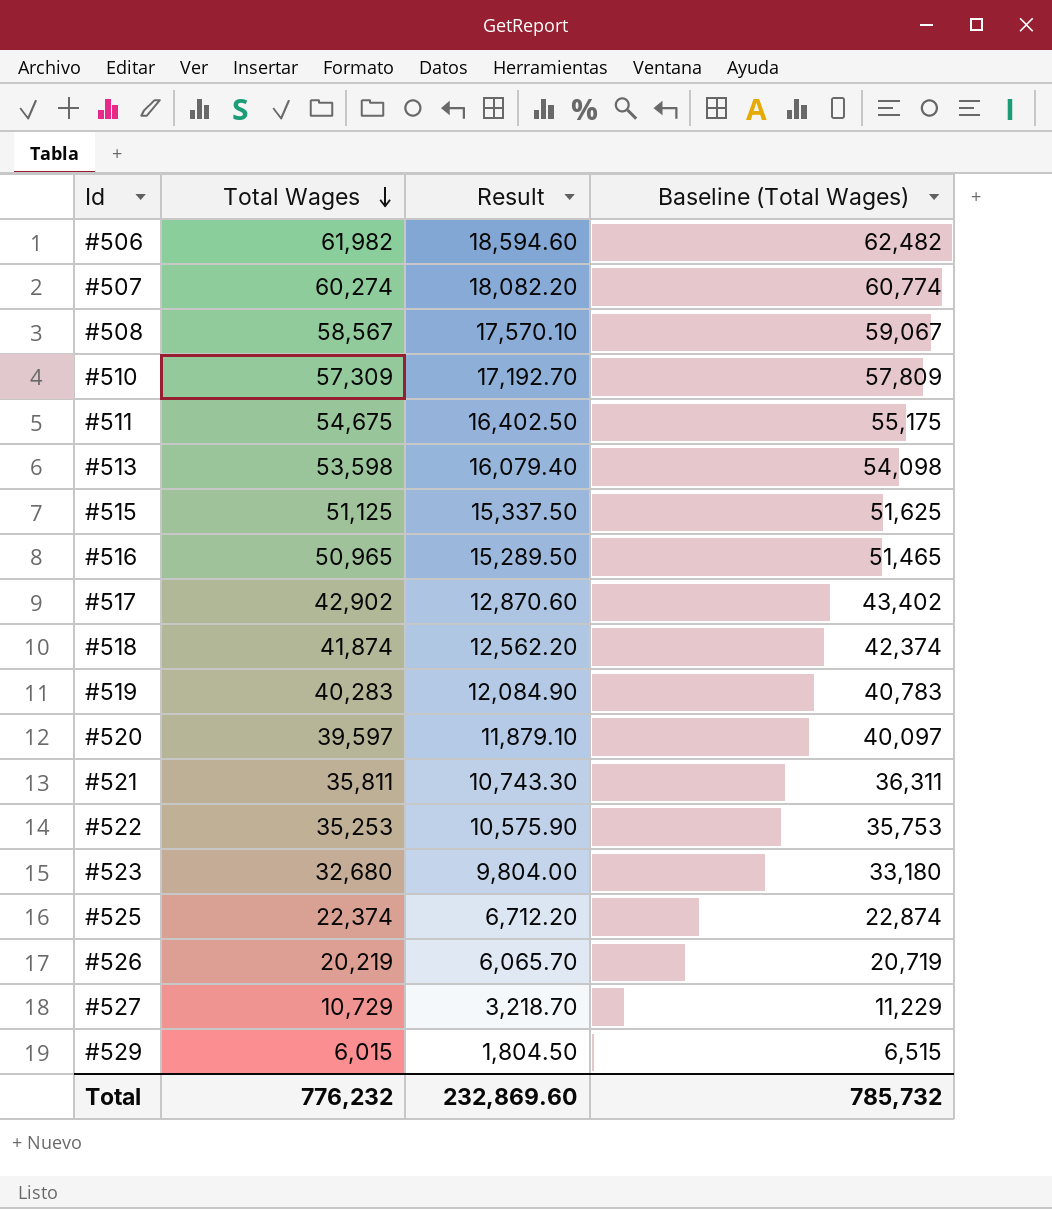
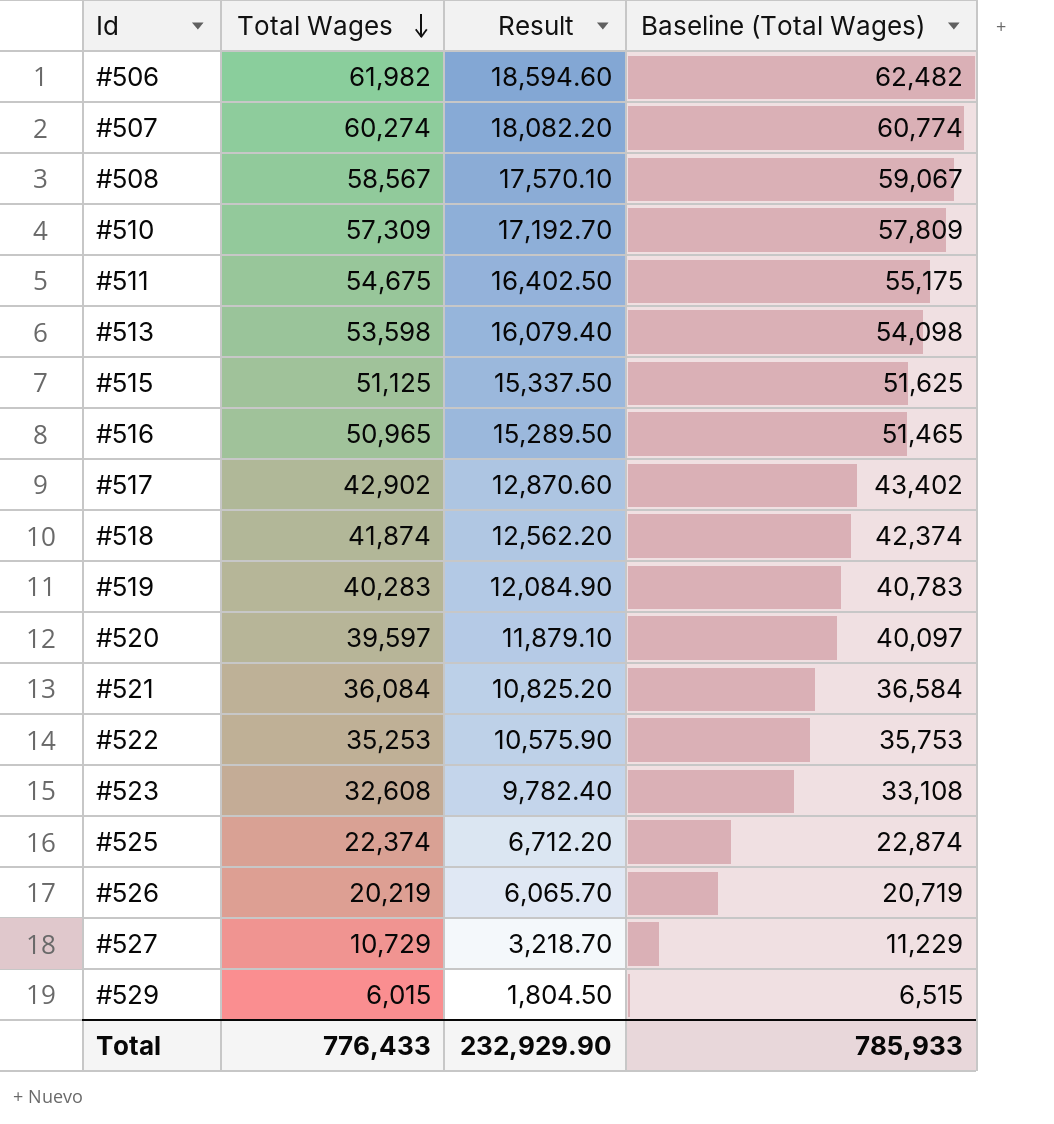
#521 | Total Wages: 35,811 -> 36,084
#521 | Result: 10,743.30 -> 10,825.20
#521 | Baseline (Total Wages): 36,311 -> 36,584
#523 | Total Wages: 32,680 -> 32,608
#523 | Result: 9,804.00 -> 9,782.40
#523 | Baseline (Total Wages): 33,180 -> 33,108
Total | Total Wages: 776,232 -> 776,433
Total | Result: 232,869.60 -> 232,929.90
Total | Baseline (Total Wages): 785,732 -> 785,933

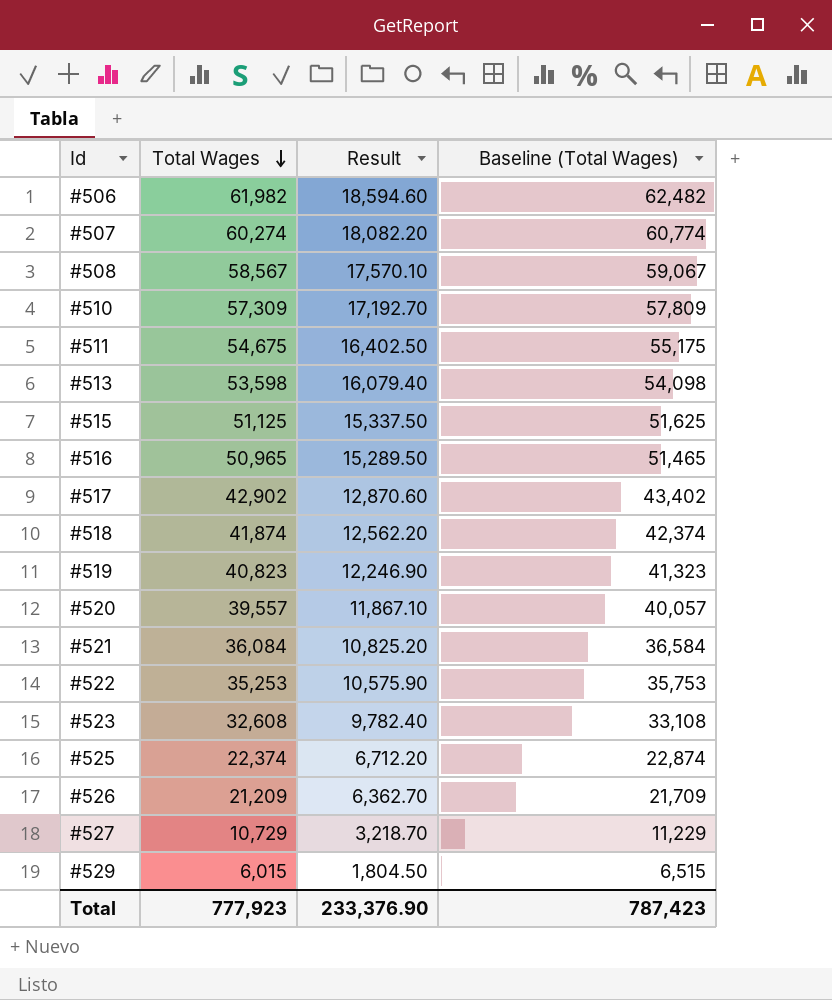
#519 | Total Wages: 40,283 -> 40,823
#519 | Result: 12,084.90 -> 12,246.90
#519 | Baseline (Total Wages): 40,783 -> 41,323
#520 | Total Wages: 39,597 -> 39,557
#520 | Result: 11,879.10 -> 11,867.10
#520 | Baseline (Total Wages): 40,097 -> 40,057
#526 | Total Wages: 20,219 -> 21,209
#526 | Result: 6,065.70 -> 6,362.70
#526 | Baseline (Total Wages): 20,719 -> 21,709
Total | Total Wages: 776,433 -> 777,923
Total | Result: 232,929.90 -> 233,376.90
Total | Baseline (Total Wages): 785,933 -> 787,423

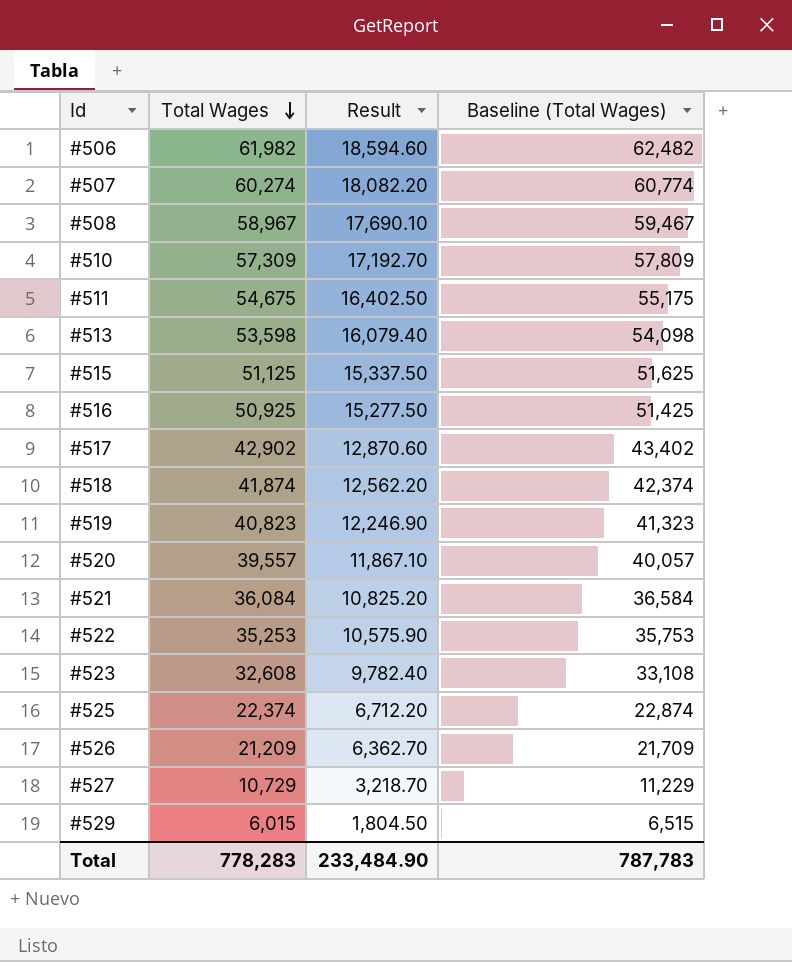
#508 | Total Wages: 58,567 -> 58,967
#508 | Result: 17,570.10 -> 17,690.10
#508 | Baseline (Total Wages): 59,067 -> 59,467
#516 | Total Wages: 50,965 -> 50,925
#516 | Result: 15,289.50 -> 15,277.50
#516 | Baseline (Total Wages): 51,465 -> 51,425
Total | Total Wages: 777,923 -> 778,283
Total | Result: 233,376.90 -> 233,484.90
Total | Baseline (Total Wages): 787,423 -> 787,783

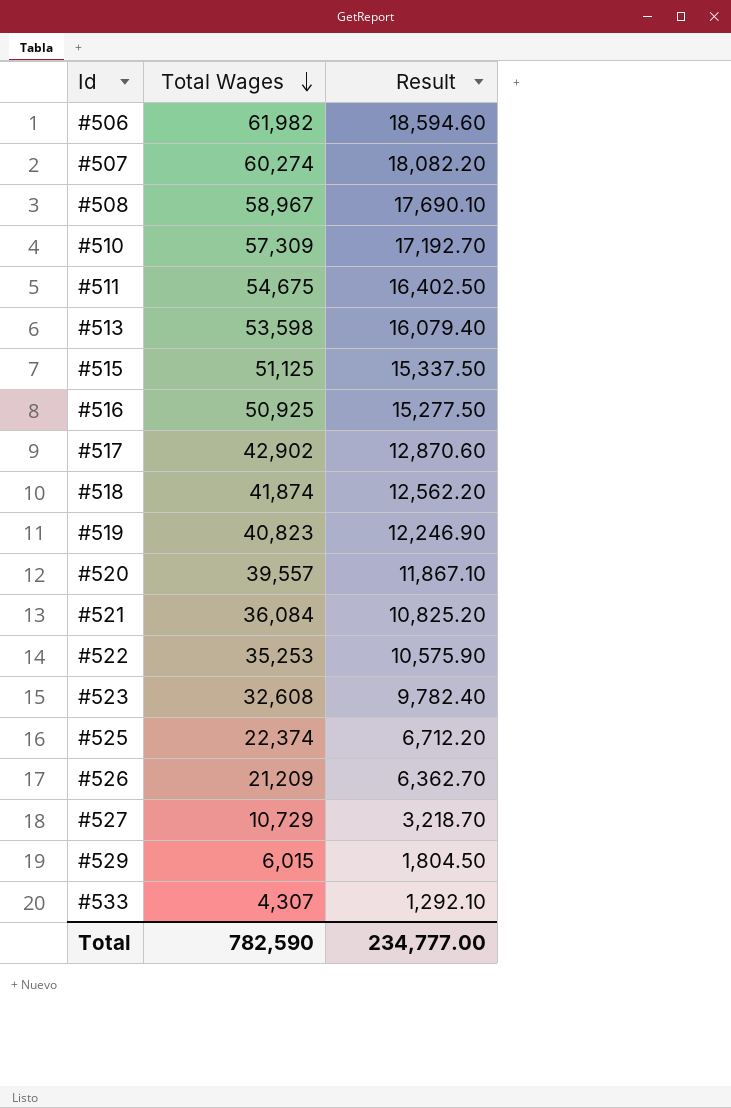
column Baseline (Total Wages) | formula: [Total Wages] + 500 -> none
row #533: none -> 4,307 | 1,292.10
Total | Total Wages: 778,283 -> 782,590
Total | Result: 233,484.90 -> 234,777.00

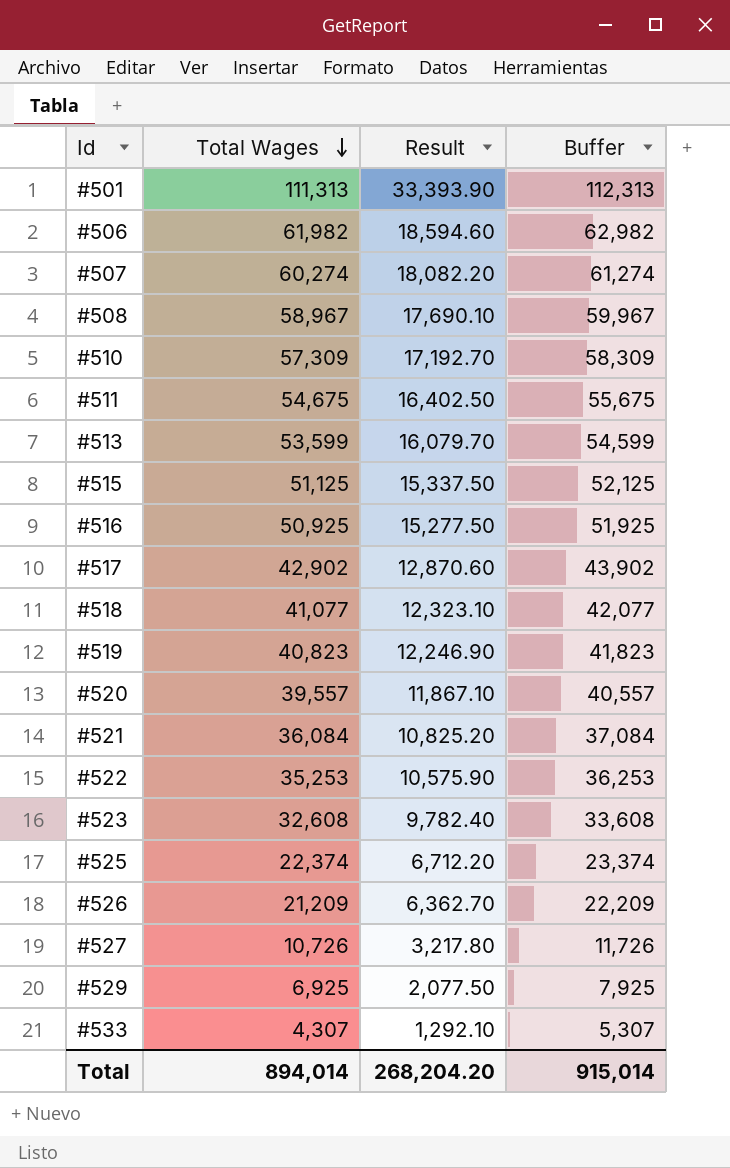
column Buffer | formula: none -> [Total Wages] + 1000
row #501: none -> 111,313 | 33,393.90 | 112,313
#513 | Total Wages: 53,598 -> 53,599
#513 | Result: 16,079.40 -> 16,079.70
#518 | Total Wages: 41,874 -> 41,077
#518 | Result: 12,562.20 -> 12,323.10
#527 | Total Wages: 10,729 -> 10,726
#527 | Result: 3,218.70 -> 3,217.80
#529 | Total Wages: 6,015 -> 6,925
#529 | Result: 1,804.50 -> 2,077.50
Total | Total Wages: 782,590 -> 894,014
Total | Result: 234,777.00 -> 268,204.20

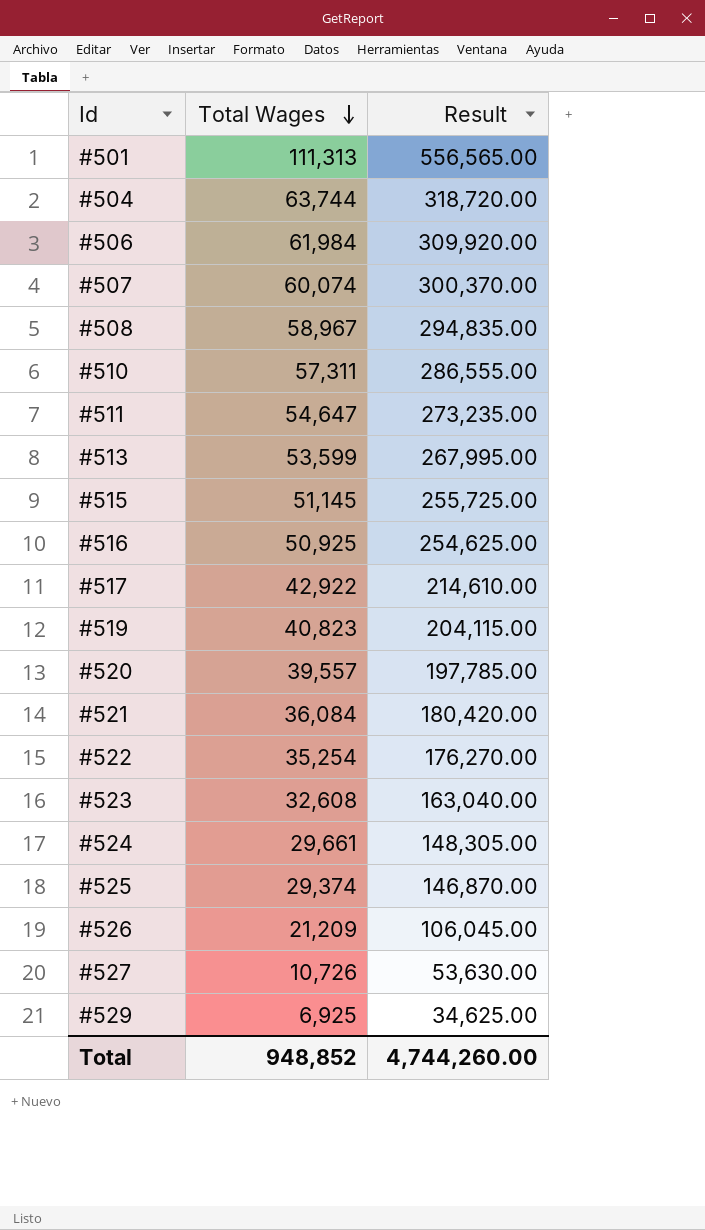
column Buffer | formula: [Total Wages] + 1000 -> none
column Result | formula: [Total Wages] * 0.3 -> [Total Wages] * 5
row #518: 41,077 | 12,323.10 | 42,077 -> none
row #533: 4,307 | 1,292.10 | 5,307 -> none
row #504: none -> 63,744 | 318,720.00
#506 | Total Wages: 61,982 -> 61,984
#507 | Total Wages: 60,274 -> 60,074
#510 | Total Wages: 57,309 -> 57,311
#511 | Total Wages: 54,675 -> 54,647
#515 | Total Wages: 51,125 -> 51,145
#517 | Total Wages: 42,902 -> 42,922
#522 | Total Wages: 35,253 -> 35,254
row #524: none -> 29,661 | 148,305.00
#525 | Total Wages: 22,374 -> 29,374
Total | Total Wages: 894,014 -> 948,852
Total | Result: 268,204.20 -> 4,744,260.00

